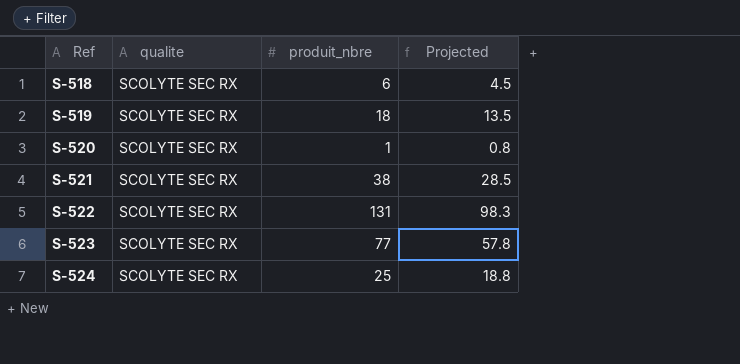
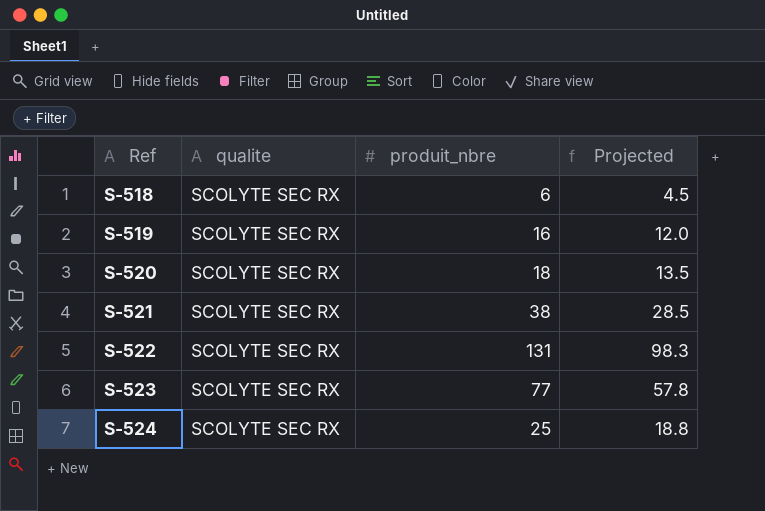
S-519 | produit_nbre: 18 -> 16
S-519 | Projected: 13.5 -> 12.0
S-520 | produit_nbre: 1 -> 18
S-520 | Projected: 0.8 -> 13.5

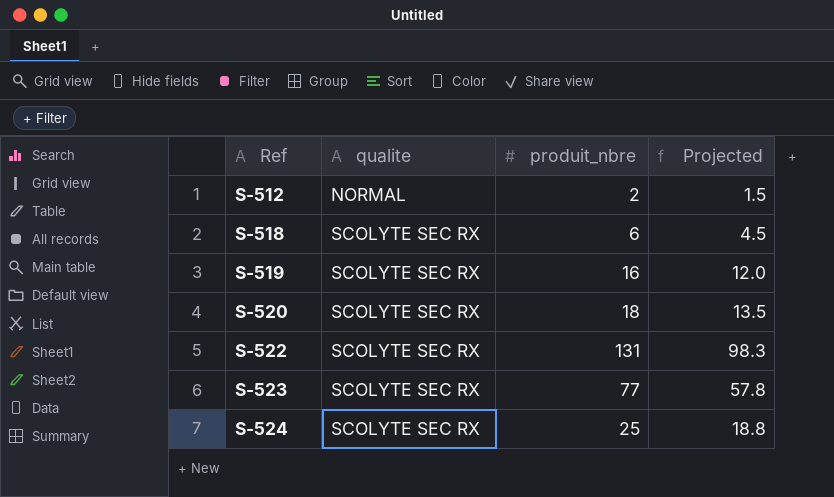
row S-521: SCOLYTE SEC RX | 38 | 28.5 -> none
row S-512: none -> NORMAL | 2 | 1.5

